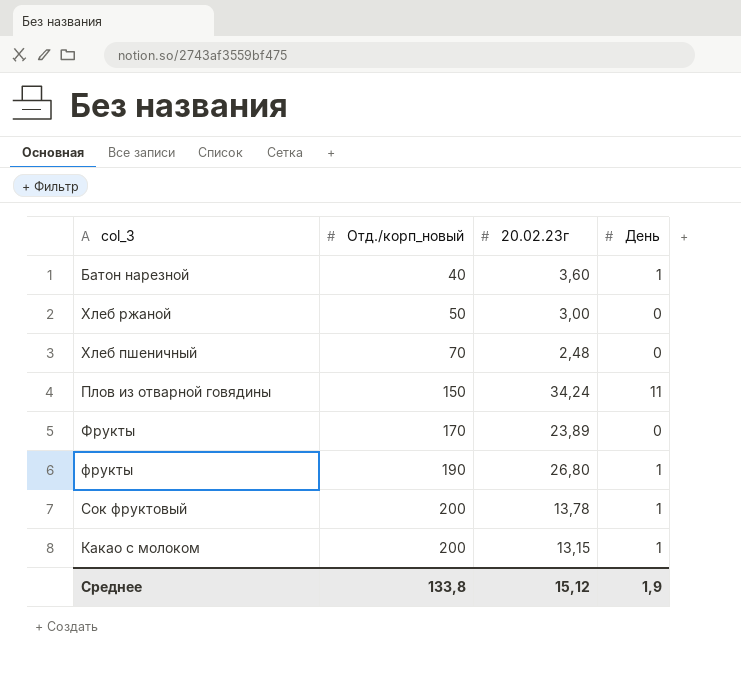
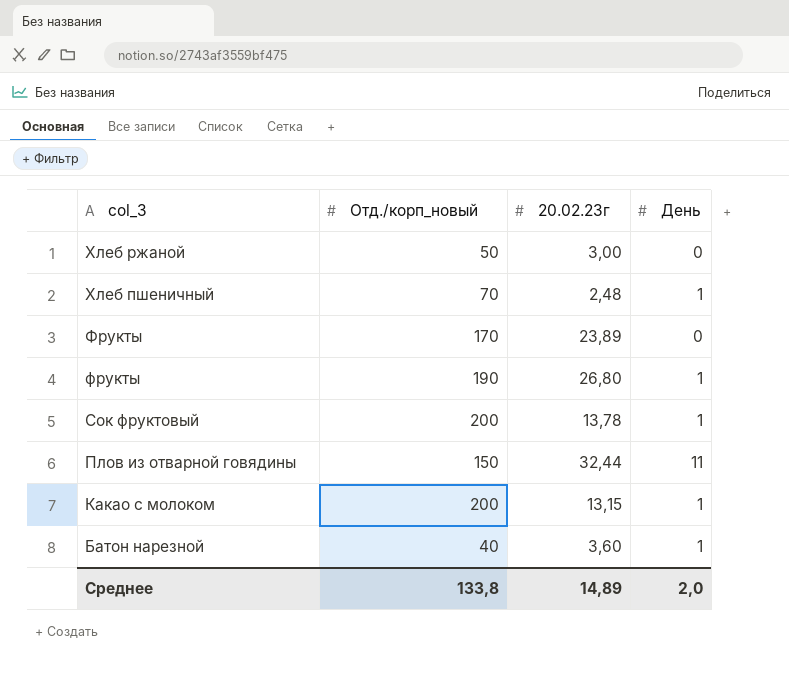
row order: Отд./корп_новый ascending -> col_3 descending
Хлеб пшеничный | День: 0 -> 1
Плов из отварной говядины | 20.02.23г: 34,24 -> 32,44
Среднее | 20.02.23г: 15,12 -> 14,89
Среднее | День: 1,9 -> 2,0

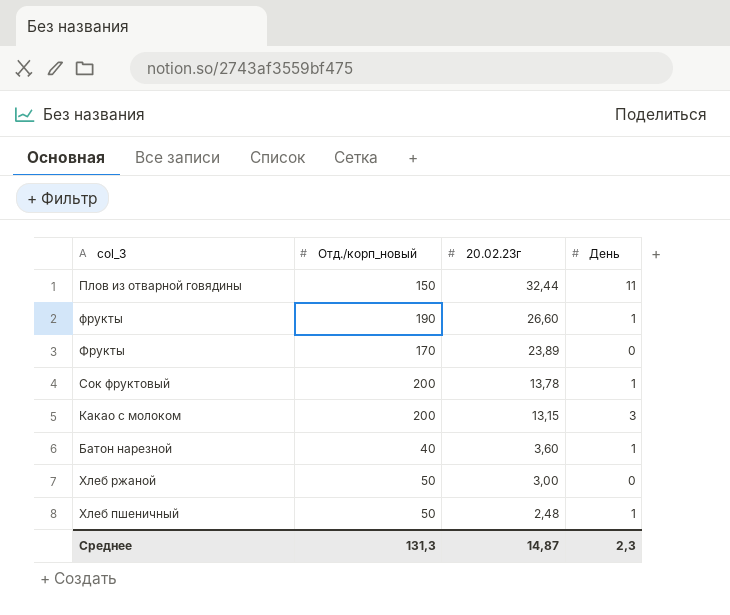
row order: col_3 descending -> 20.02.23г descending
фрукты | 20.02.23г: 26,80 -> 26,60
Какао с молоком | День: 1 -> 3
Хлеб пшеничный | Отд./корп_новый: 70 -> 50
Среднее | Отд./корп_новый: 133,8 -> 131,3
Среднее | 20.02.23г: 14,89 -> 14,87
Среднее | День: 2,0 -> 2,3

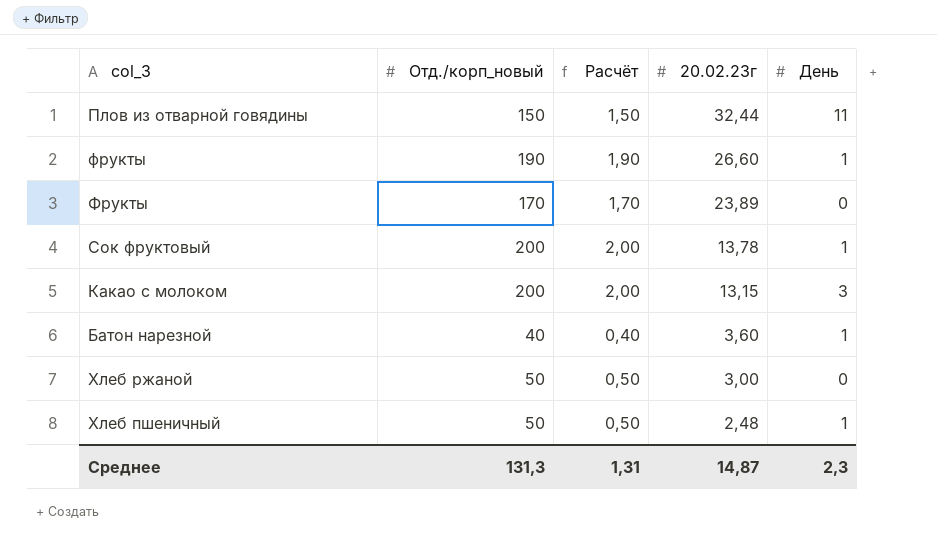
column Расчёт | formula: none -> [Отд./корп_новый] * 0,01

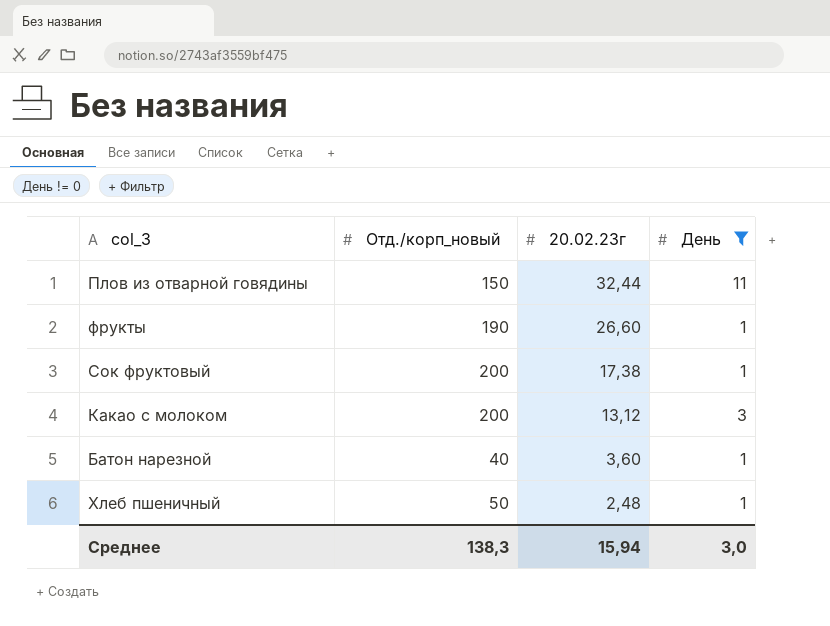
filter: none -> День != 0
column Расчёт | formula: [Отд./корп_новый] * 0,01 -> none
Сок фруктовый | 20.02.23г: 13,78 -> 17,38
Какао с молоком | 20.02.23г: 13,15 -> 13,12
Среднее | Отд./корп_новый: 131,3 -> 138,3
Среднее | 20.02.23г: 14,87 -> 15,94
Среднее | День: 2,3 -> 3,0

